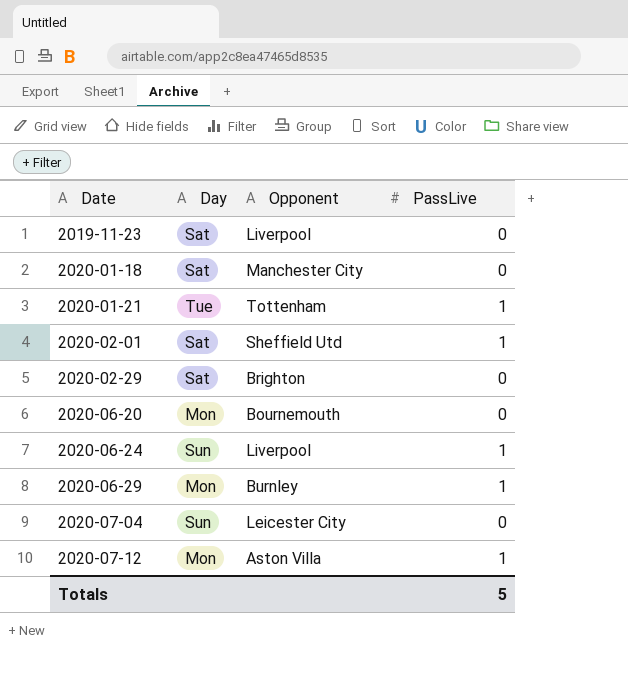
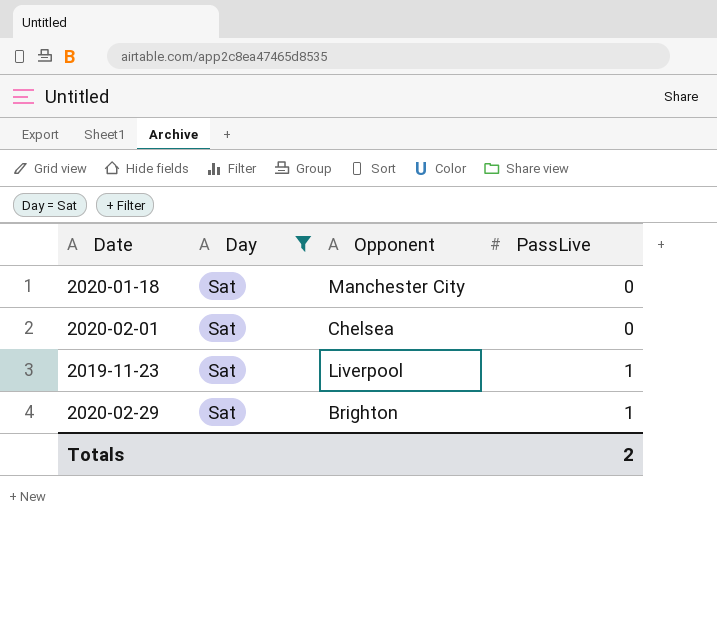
filter: none -> Day = Sat
row order: Date ascending -> PassLive ascending
2020-02-01 | Opponent: Sheffield Utd -> Chelsea
2020-02-01 | PassLive: 1 -> 0
2019-11-23 | PassLive: 0 -> 1
2020-02-29 | PassLive: 0 -> 1
Totals | PassLive: 5 -> 2

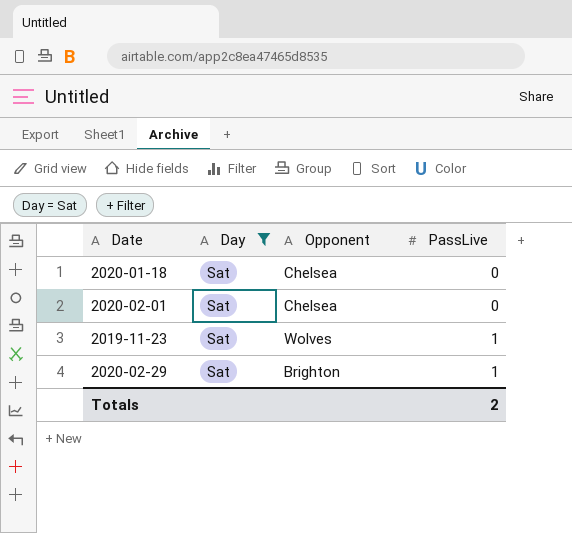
2020-01-18 | Opponent: Manchester City -> Chelsea
2019-11-23 | Opponent: Liverpool -> Wolves

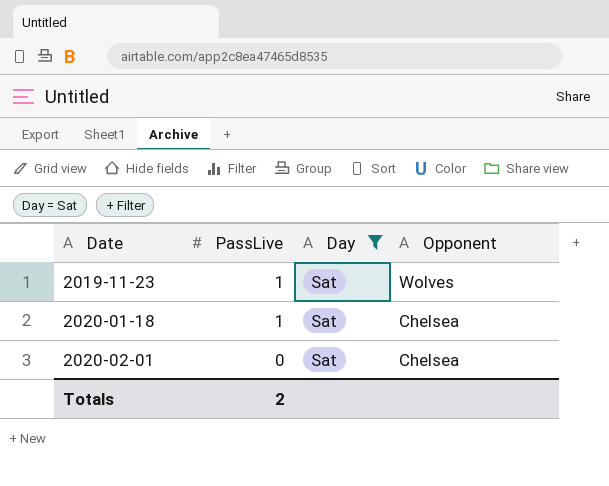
row order: PassLive ascending -> Date ascending
column PassLive | position: 4 -> 2
row 2020-02-29: Sat | Brighton | 1 -> none
2020-01-18 | PassLive: 0 -> 1

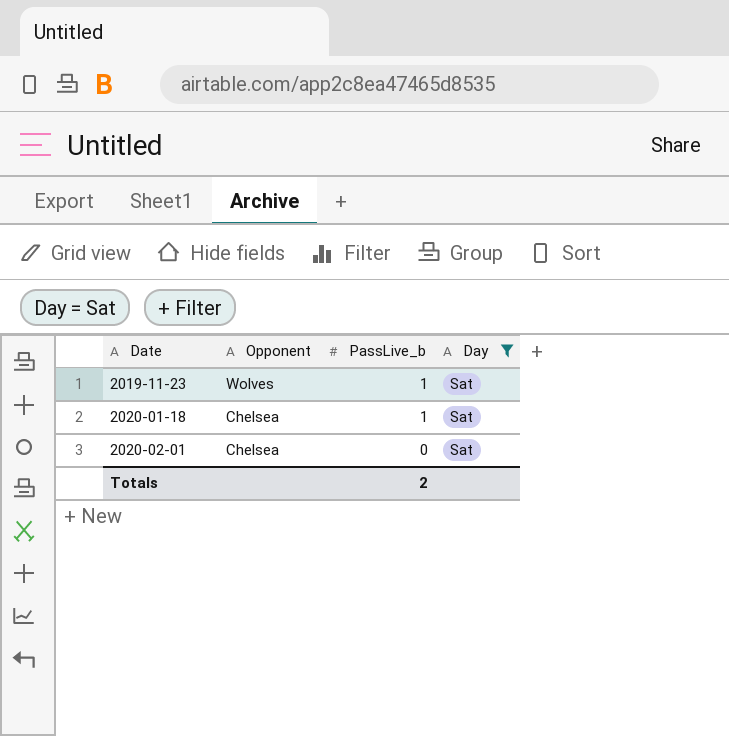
column Opponent | position: 4 -> 2
column name: PassLive -> PassLive_b

